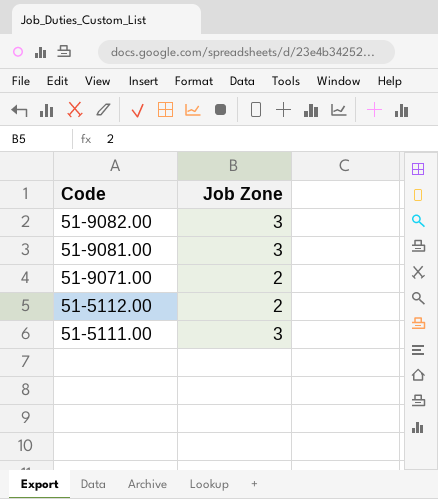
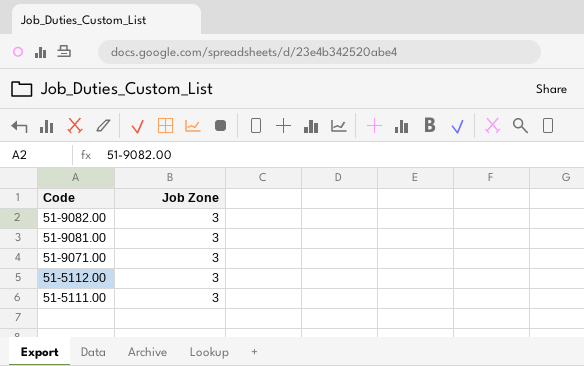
51-9071.00 | Job Zone: 2 -> 3
51-5112.00 | Job Zone: 2 -> 3

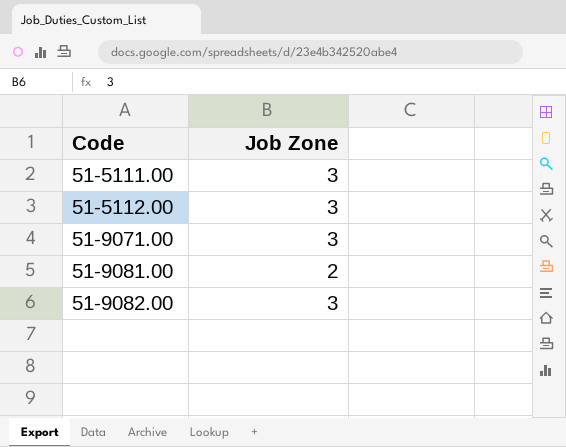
row order: Code descending -> Code ascending
51-9081.00 | Job Zone: 3 -> 2

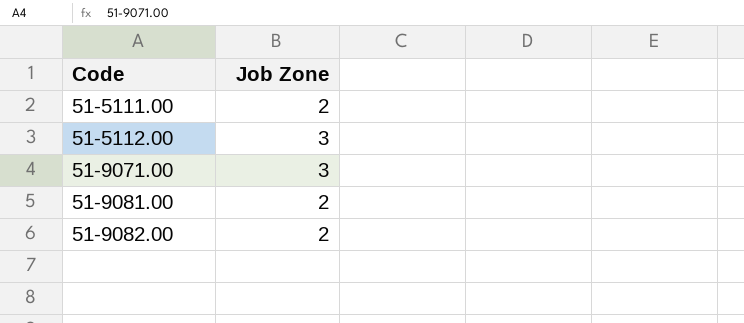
51-5111.00 | Job Zone: 3 -> 2
51-9082.00 | Job Zone: 3 -> 2

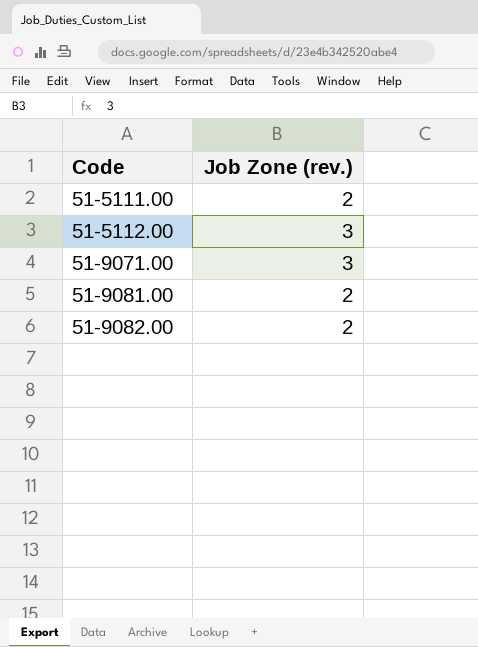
column name: Job Zone -> Job Zone (rev.)

